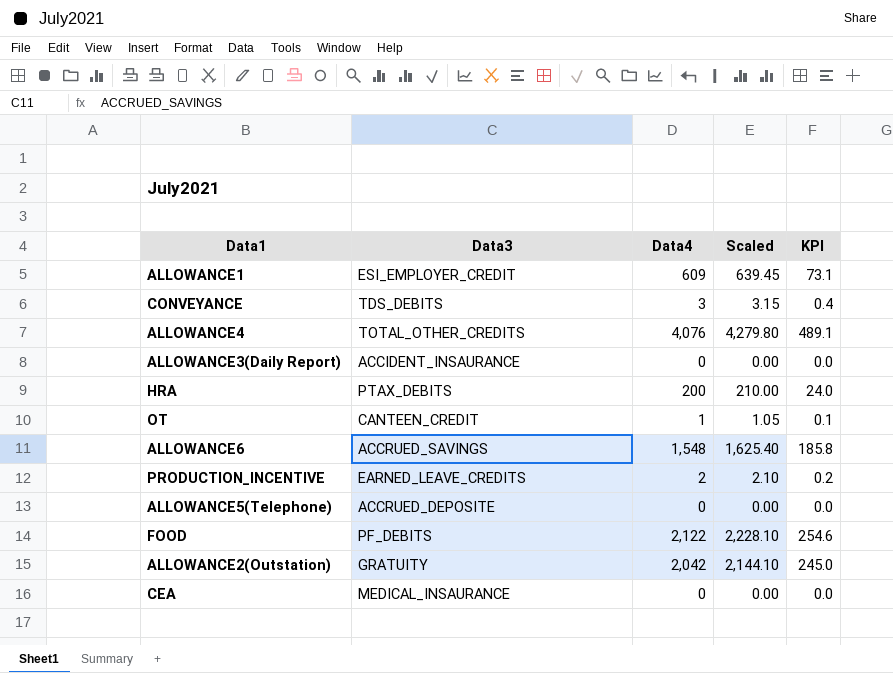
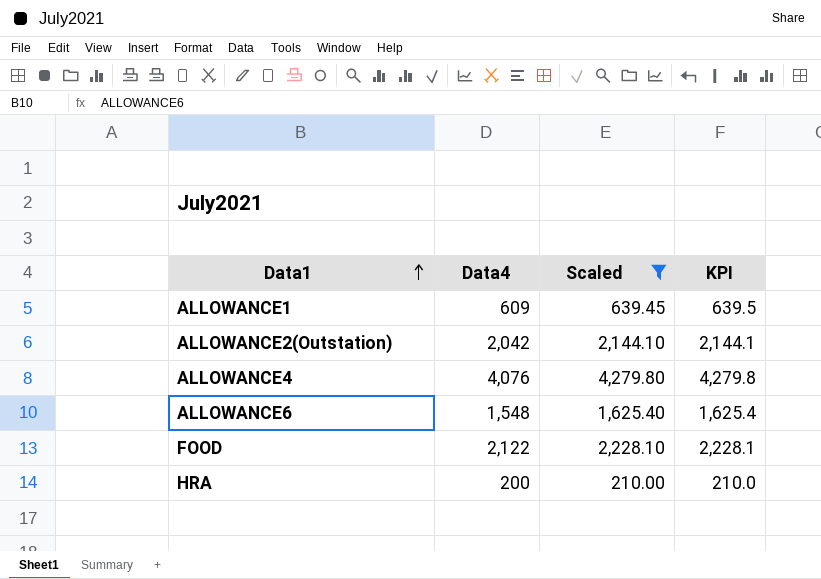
filter: none -> Scaled >= 210.00
row order: none -> Data1 ascending
column Data3 | position: 2 -> none
column KPI | formula: [Data4] * 0.12 -> [Data4] * 1.05

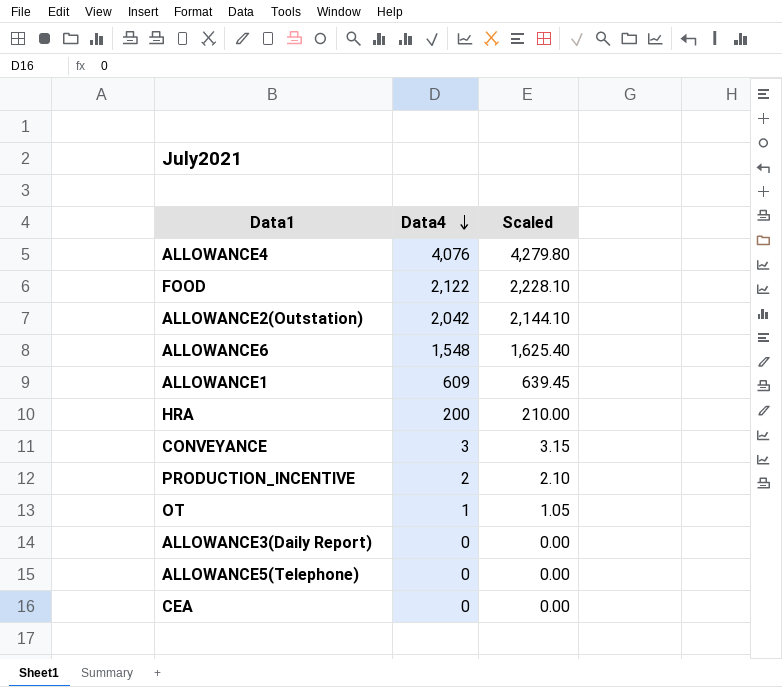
filter: Scaled >= 210.00 -> none
row order: Data1 ascending -> Data4 descending
column KPI | formula: [Data4] * 1.05 -> none

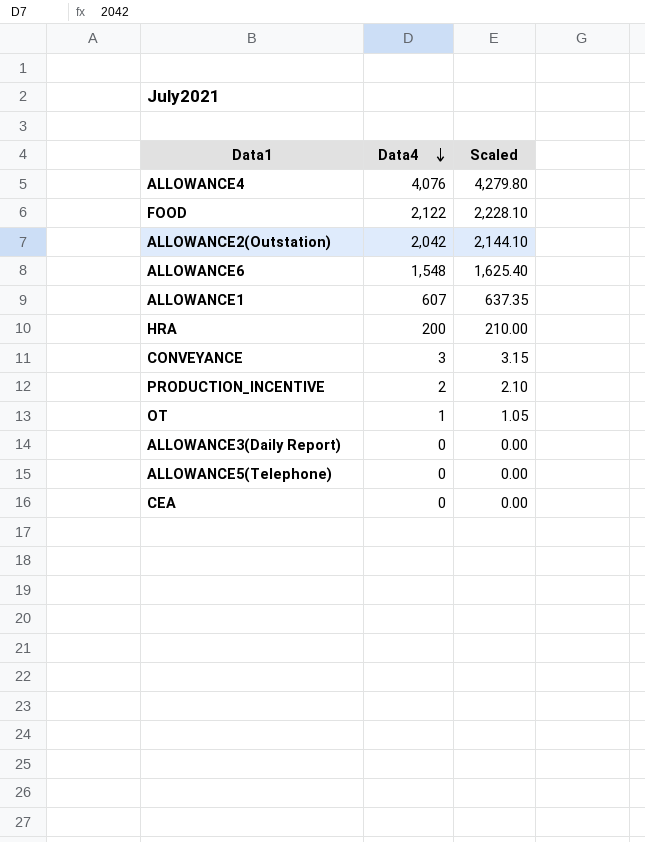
ALLOWANCE1 | Data4: 609 -> 607
ALLOWANCE1 | Scaled: 639.45 -> 637.35

